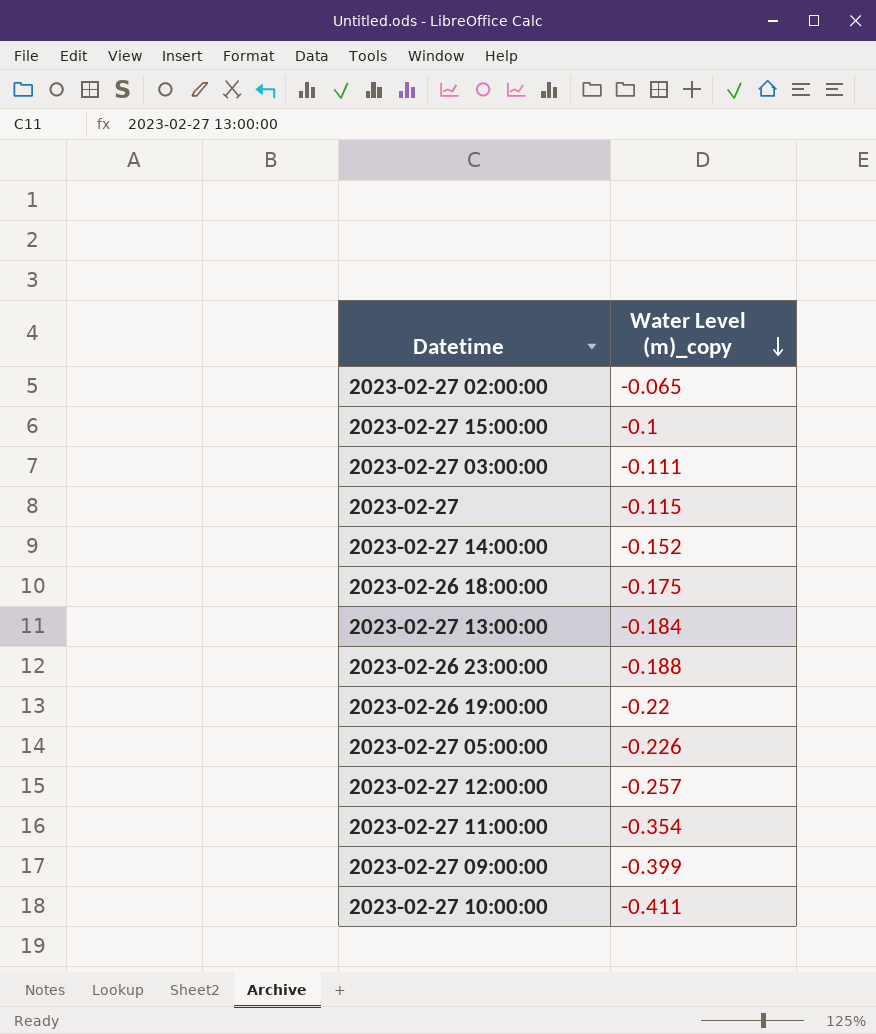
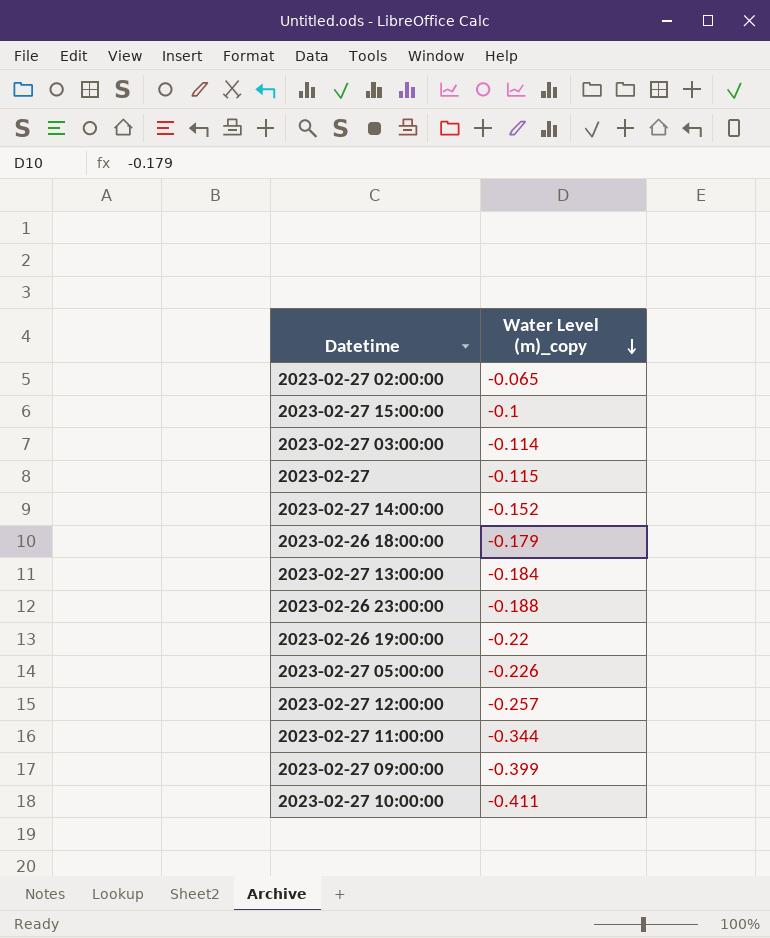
2023-02-27 03:00:00 | Water Level (m)_copy: -0.111 -> -0.114
2023-02-26 18:00:00 | Water Level (m)_copy: -0.175 -> -0.179
2023-02-27 11:00:00 | Water Level (m)_copy: -0.354 -> -0.344

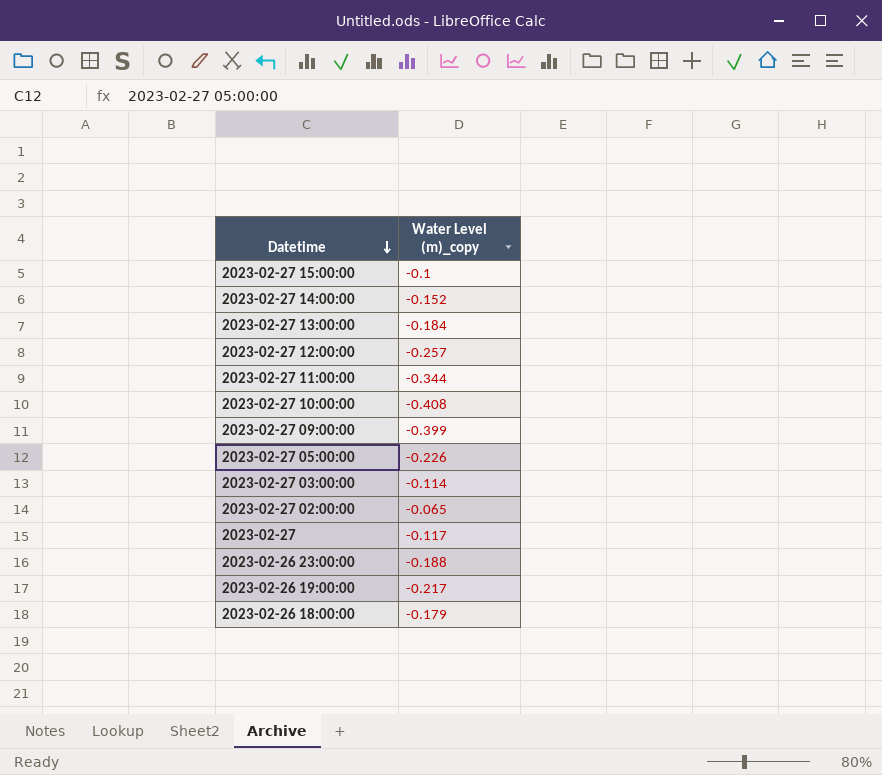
row order: Water Level (m)_copy descending -> Datetime descending
2023-02-27 10:00:00 | Water Level (m)_copy: -0.411 -> -0.408
2023-02-27 | Water Level (m)_copy: -0.115 -> -0.117
2023-02-26 19:00:00 | Water Level (m)_copy: -0.22 -> -0.217

